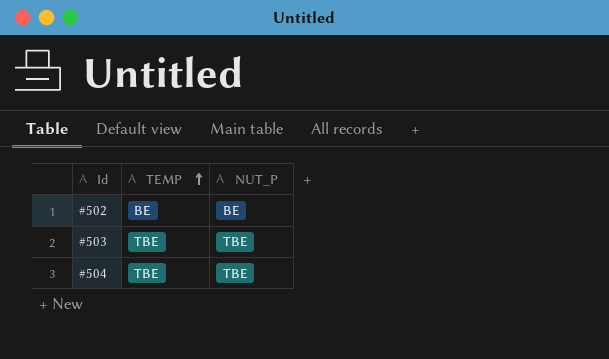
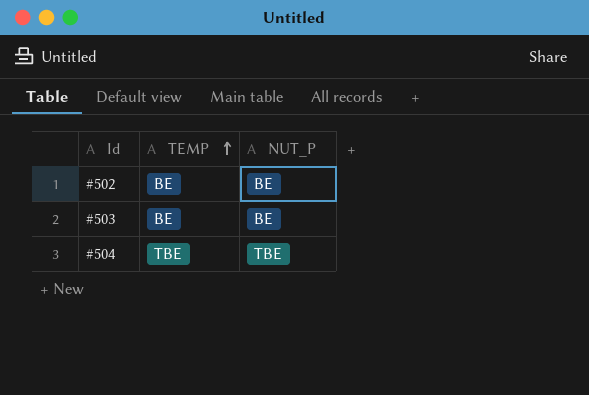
#503 | TEMP: TBE -> BE
#503 | NUT_P: TBE -> BE

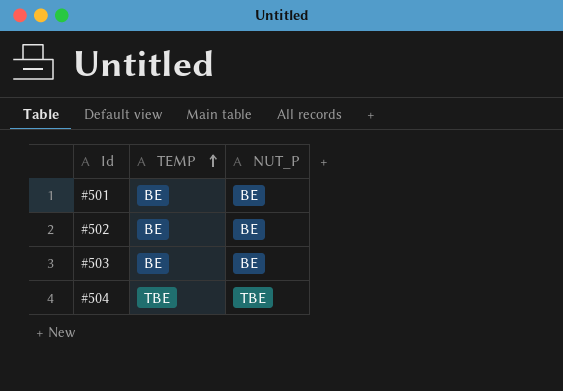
row #501: none -> BE | BE

